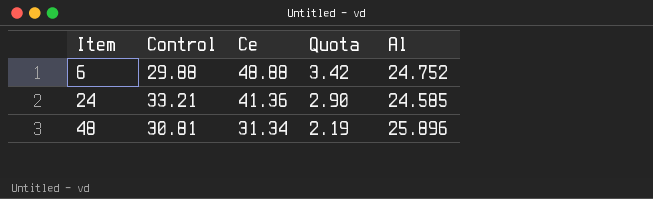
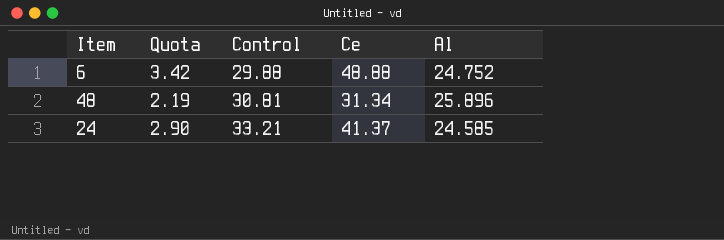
row order: Item ascending -> Control ascending
column Quota | position: 4 -> 2
24 | Ce: 41.36 -> 41.37

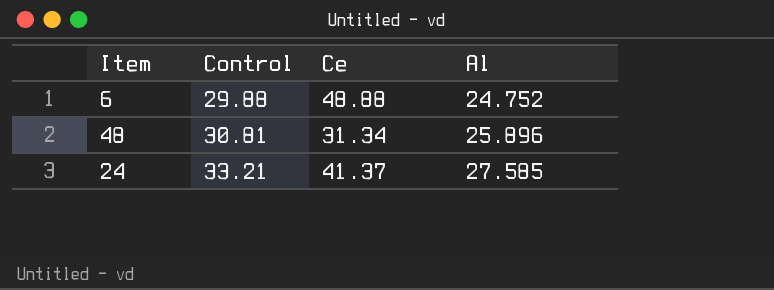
column Quota | formula: [Ce] * 0.07 -> none
24 | Al: 24.585 -> 27.585

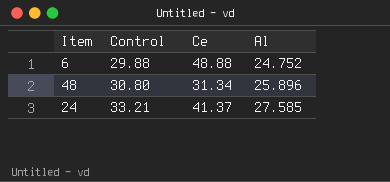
48 | Control: 30.81 -> 30.80

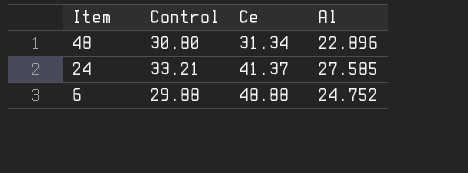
row order: Control ascending -> Item descending
48 | Al: 25.896 -> 22.896

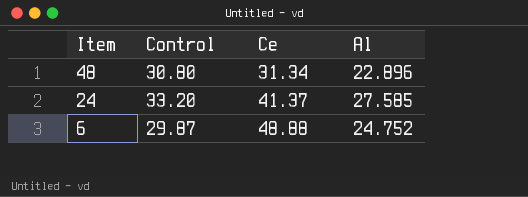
24 | Control: 33.21 -> 33.20
6 | Control: 29.88 -> 29.87

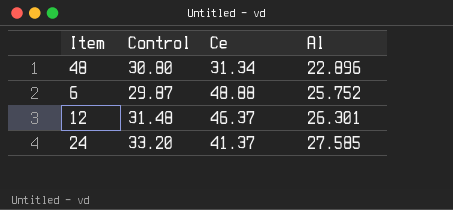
row order: Item descending -> Al ascending
6 | Al: 24.752 -> 25.752
row 12: none -> 31.48 | 46.37 | 26.301

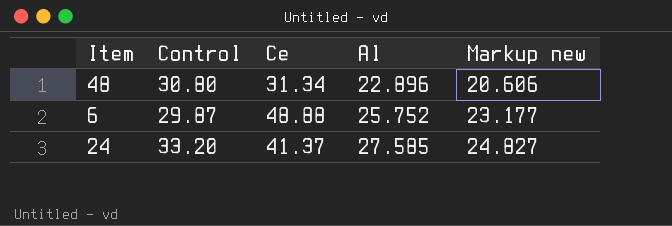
column Markup new | formula: none -> [Al] * 0.9
row 12: 31.48 | 46.37 | 26.301 -> none

